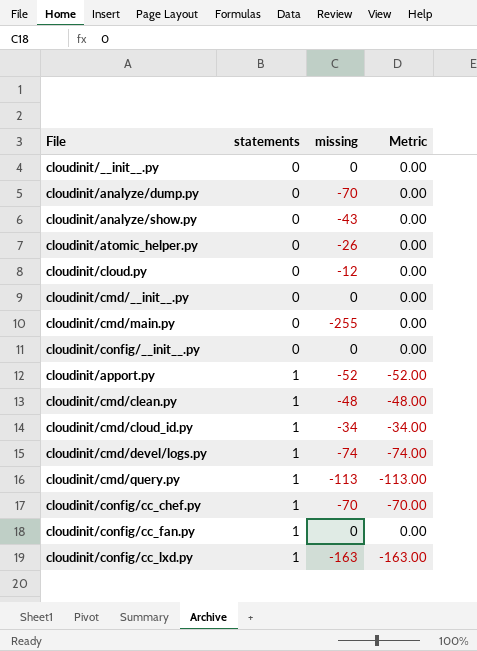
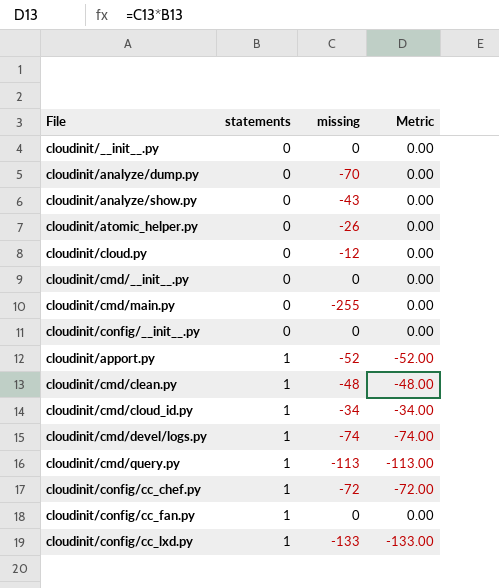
cloudinit/config/cc_chef.py | missing: -70 -> -72
cloudinit/config/cc_chef.py | Metric: -70.00 -> -72.00
cloudinit/config/cc_lxd.py | missing: -163 -> -133
cloudinit/config/cc_lxd.py | Metric: -163.00 -> -133.00

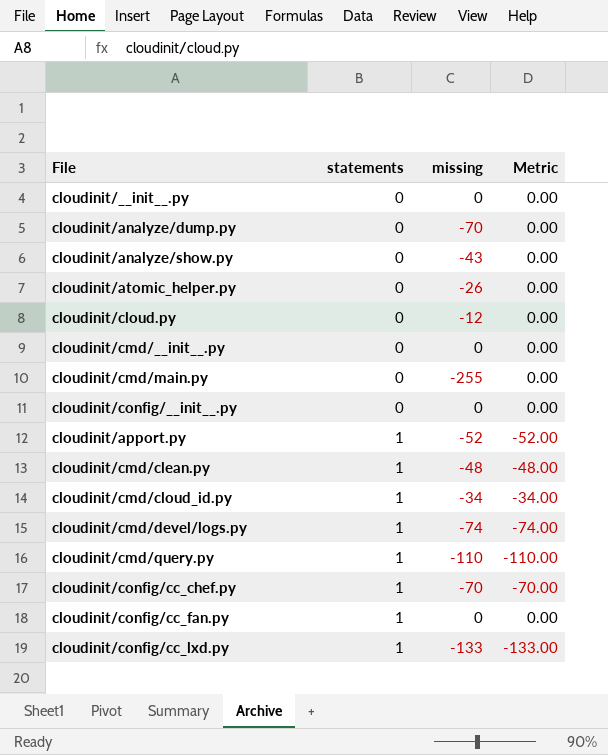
cloudinit/cmd/query.py | missing: -113 -> -110
cloudinit/cmd/query.py | Metric: -113.00 -> -110.00
cloudinit/config/cc_chef.py | missing: -72 -> -70
cloudinit/config/cc_chef.py | Metric: -72.00 -> -70.00

